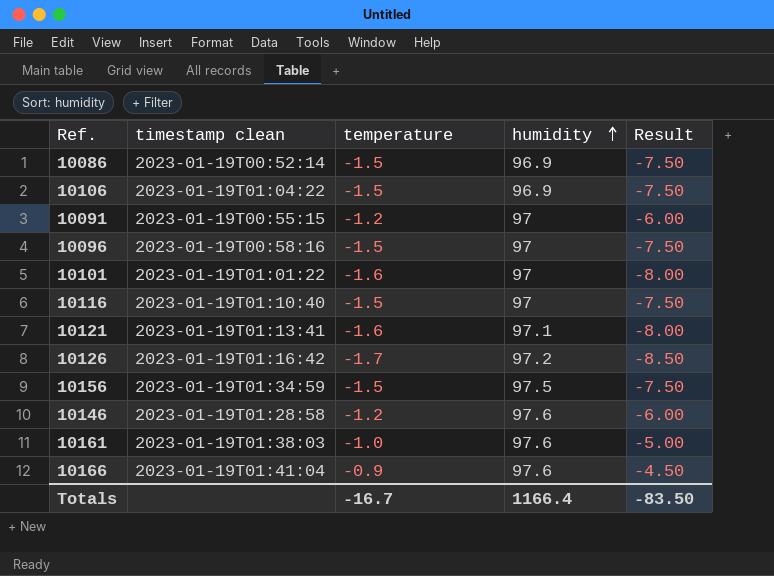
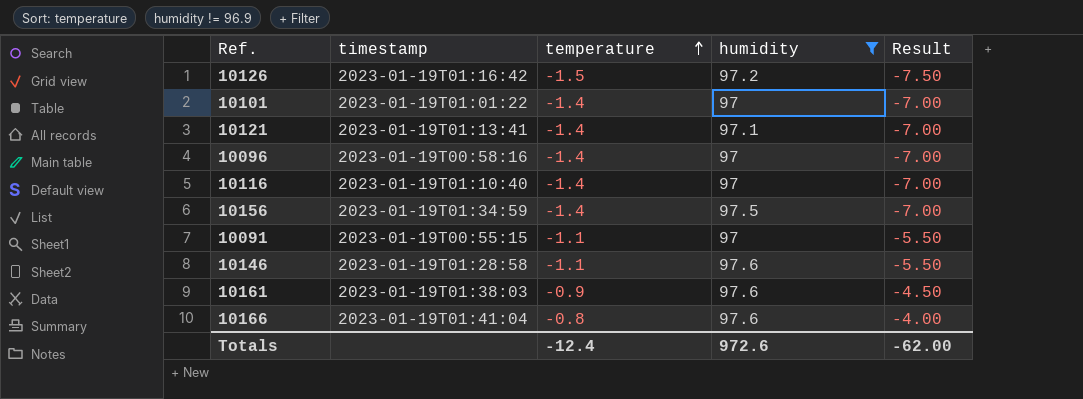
filter: none -> humidity != 96.9
row order: humidity ascending -> temperature ascending
column name: timestamp clean -> timestamp
10126 | temperature: -1.7 -> -1.5
10126 | Result: -8.50 -> -7.50
10101 | temperature: -1.6 -> -1.4
10101 | Result: -8.00 -> -7.00
10121 | temperature: -1.6 -> -1.4
10121 | Result: -8.00 -> -7.00
10096 | temperature: -1.5 -> -1.4
10096 | Result: -7.50 -> -7.00
10116 | temperature: -1.5 -> -1.4
10116 | Result: -7.50 -> -7.00
10156 | temperature: -1.5 -> -1.4
10156 | Result: -7.50 -> -7.00
10091 | temperature: -1.2 -> -1.1
10091 | Result: -6.00 -> -5.50
10146 | temperature: -1.2 -> -1.1
10146 | Result: -6.00 -> -5.50
10161 | temperature: -1.0 -> -0.9
10161 | Result: -5.00 -> -4.50
10166 | temperature: -0.9 -> -0.8
10166 | Result: -4.50 -> -4.00
Totals | temperature: -16.7 -> -12.4
Totals | humidity: 1166.4 -> 972.6
Totals | Result: -83.50 -> -62.00

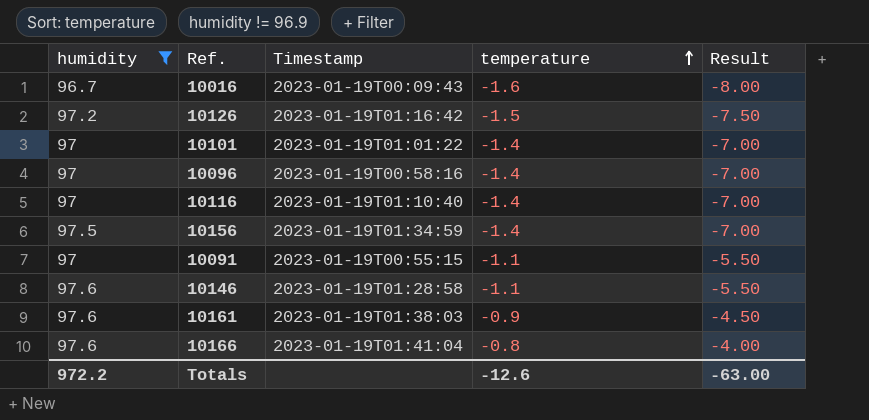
column humidity | position: 4 -> 1
column name: timestamp -> Timestamp
row 10121: 2023-01-19T01:13:41 | -1.4 | 97.1 | -7.00 -> none
row 10016: none -> 96.7 | 2023-01-19T00:09:43 | -1.6 | -8.00
Totals | humidity: 972.6 -> 972.2
Totals | temperature: -12.4 -> -12.6
Totals | Result: -62.00 -> -63.00

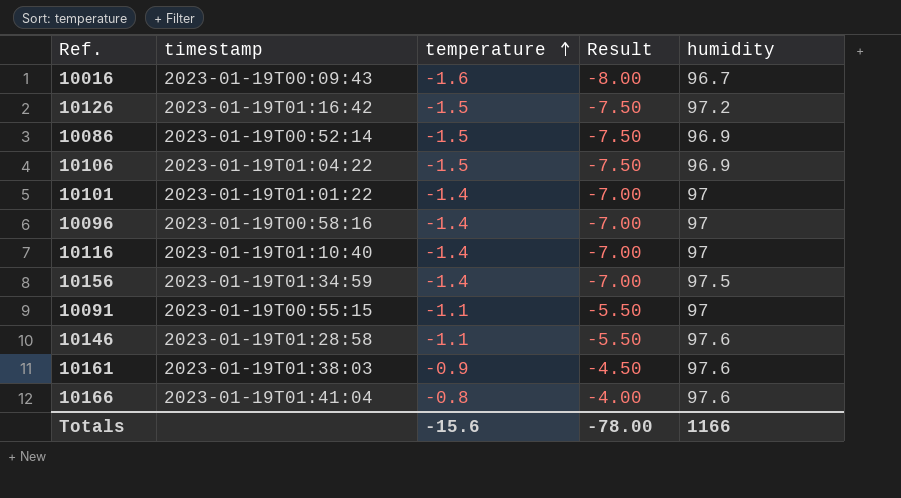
filter: humidity != 96.9 -> none
column name: Timestamp -> timestamp
column humidity | position: 1 -> 5
Totals | temperature: -12.6 -> -15.6
Totals | Result: -63.00 -> -78.00
Totals | humidity: 972.2 -> 1166

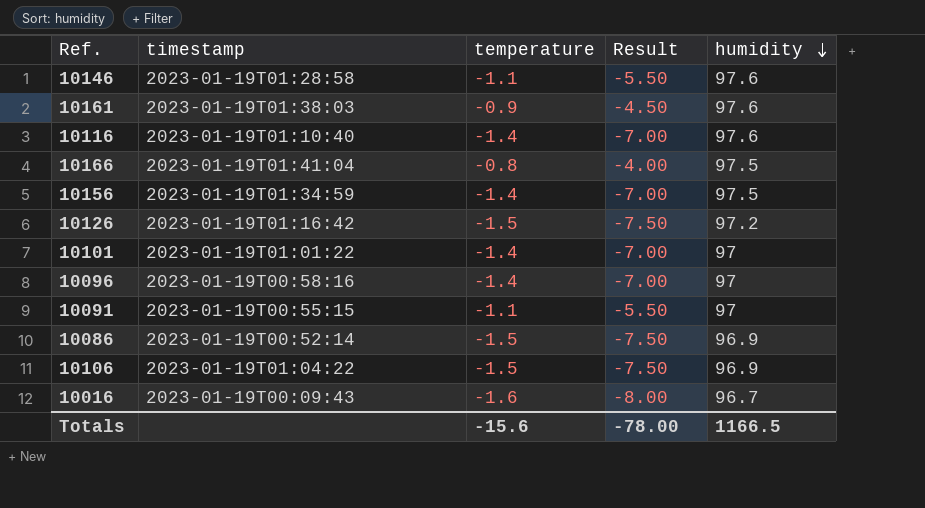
row order: temperature ascending -> humidity descending
10116 | humidity: 97 -> 97.6
10166 | humidity: 97.6 -> 97.5
Totals | humidity: 1166 -> 1166.5

